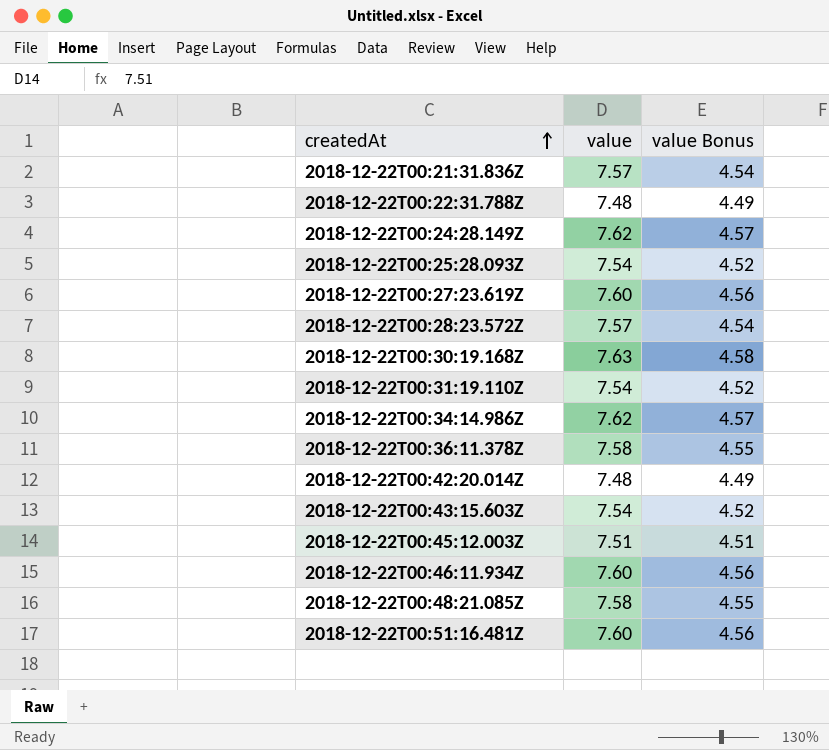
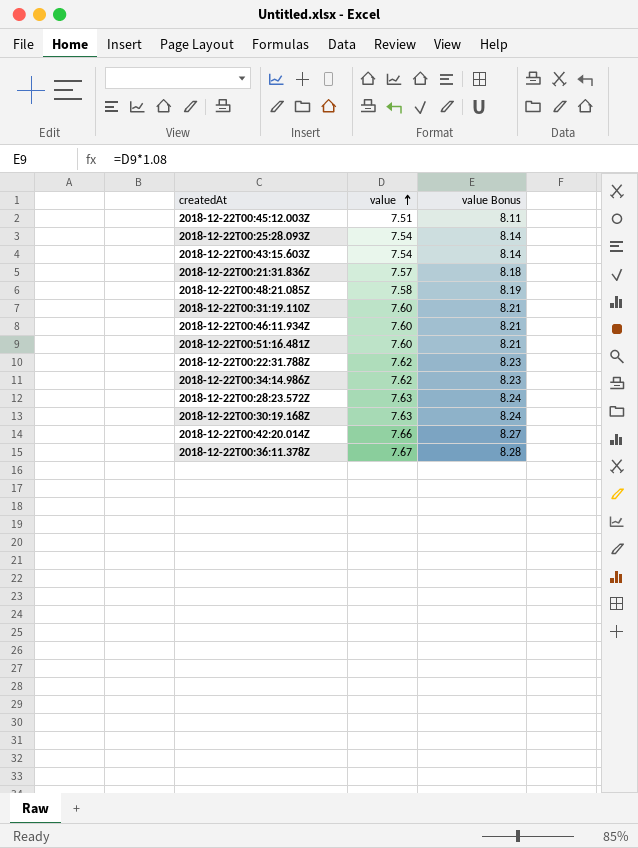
row order: createdAt ascending -> value ascending
column value Bonus | formula: [value] * 0.6 -> [value] * 1.08
row 2018-12-22T00:24:28.149Z: 7.62 | 4.57 -> none
row 2018-12-22T00:27:23.619Z: 7.60 | 4.56 -> none
2018-12-22T00:31:19.110Z | value: 7.54 -> 7.60
2018-12-22T00:22:31.788Z | value: 7.48 -> 7.62
2018-12-22T00:28:23.572Z | value: 7.57 -> 7.63
2018-12-22T00:42:20.014Z | value: 7.48 -> 7.66
2018-12-22T00:36:11.378Z | value: 7.58 -> 7.67

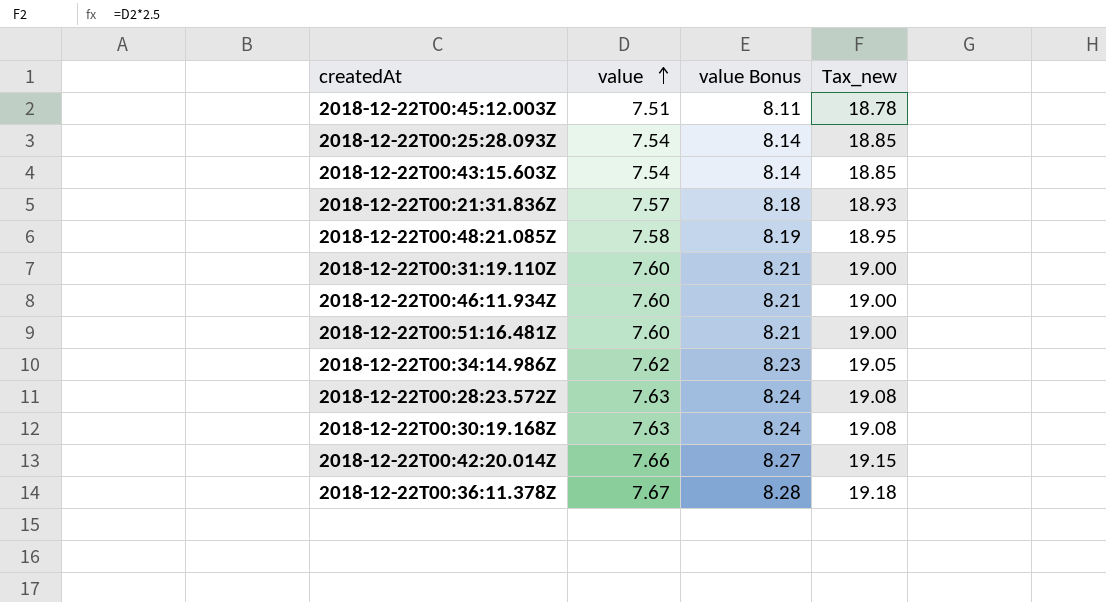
column Tax_new | formula: none -> [value] * 2.5
row 2018-12-22T00:22:31.788Z: 7.62 | 8.23 -> none

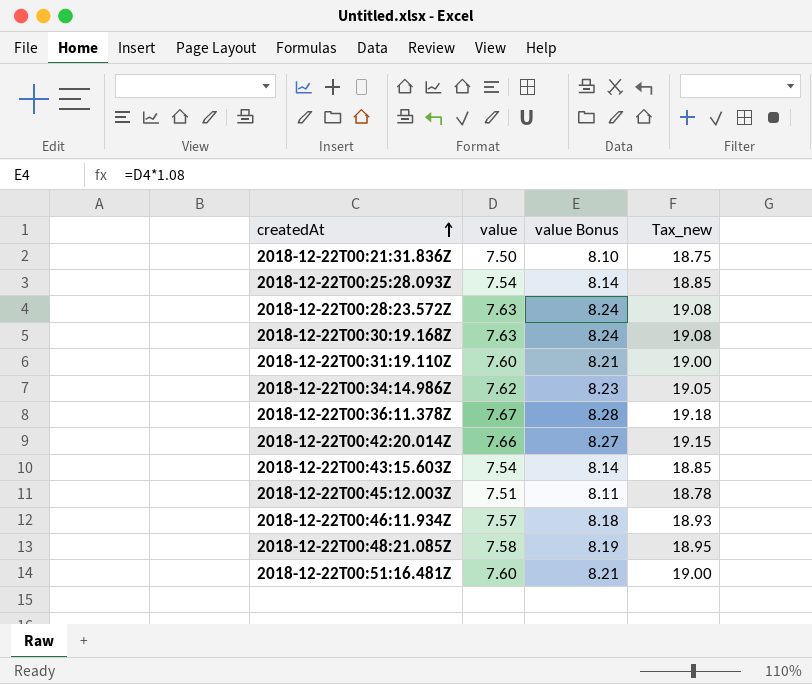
row order: value ascending -> createdAt ascending
2018-12-22T00:21:31.836Z | value: 7.57 -> 7.50
2018-12-22T00:21:31.836Z | value Bonus: 8.18 -> 8.10
2018-12-22T00:21:31.836Z | Tax_new: 18.93 -> 18.75
2018-12-22T00:46:11.934Z | value: 7.60 -> 7.57
2018-12-22T00:46:11.934Z | value Bonus: 8.21 -> 8.18
2018-12-22T00:46:11.934Z | Tax_new: 19.00 -> 18.93

